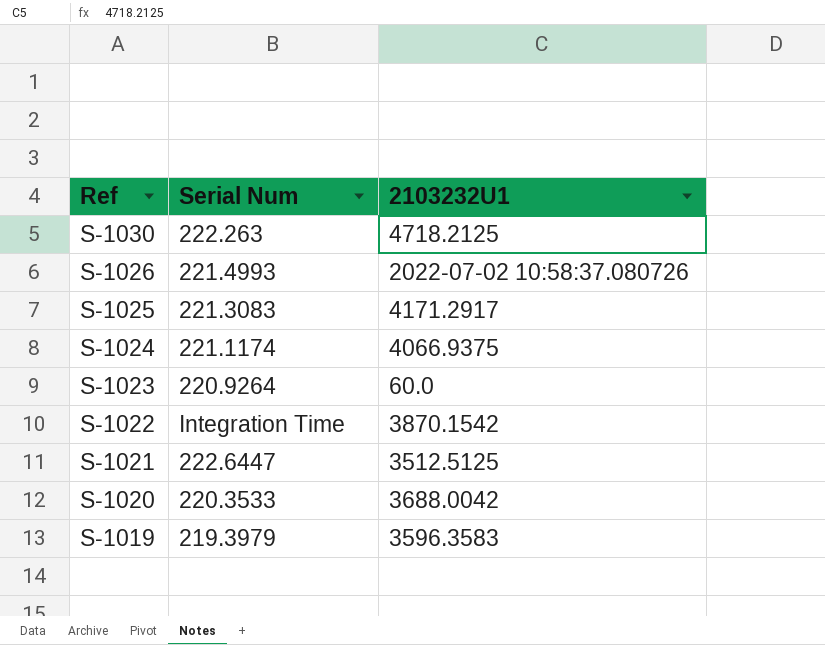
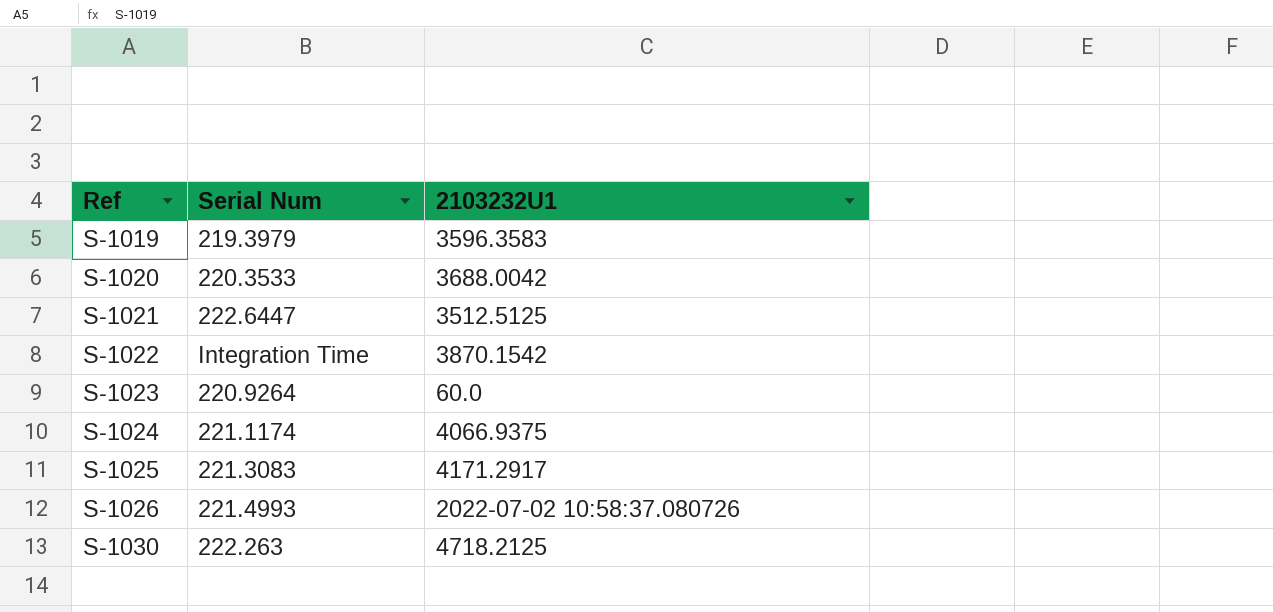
row order: Ref descending -> Ref ascending

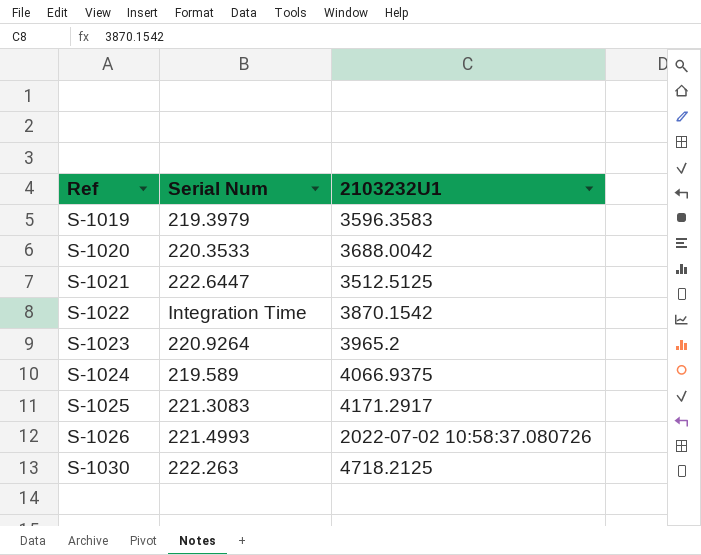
S-1023 | 2103232U1: 60.0 -> 3965.2
S-1024 | Serial Num: 221.1174 -> 219.589

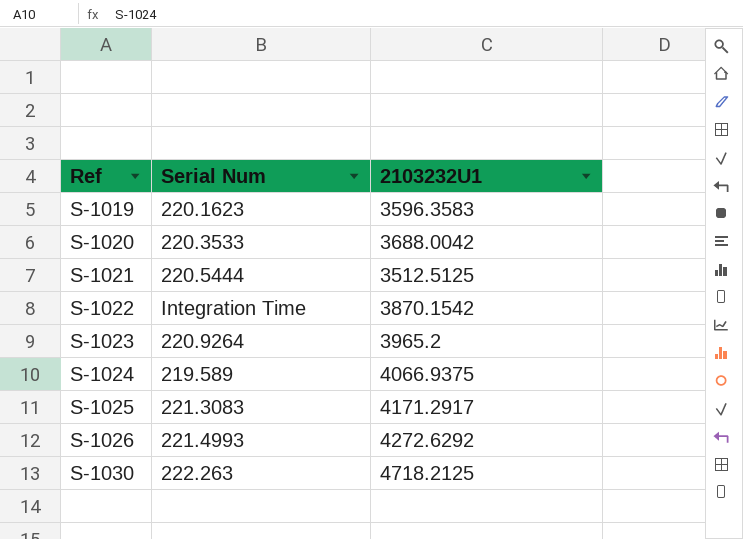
S-1019 | Serial Num: 219.3979 -> 220.1623
S-1021 | Serial Num: 222.6447 -> 220.5444
S-1026 | 2103232U1: 2022-07-02 10:58:37.080726 -> 4272.6292

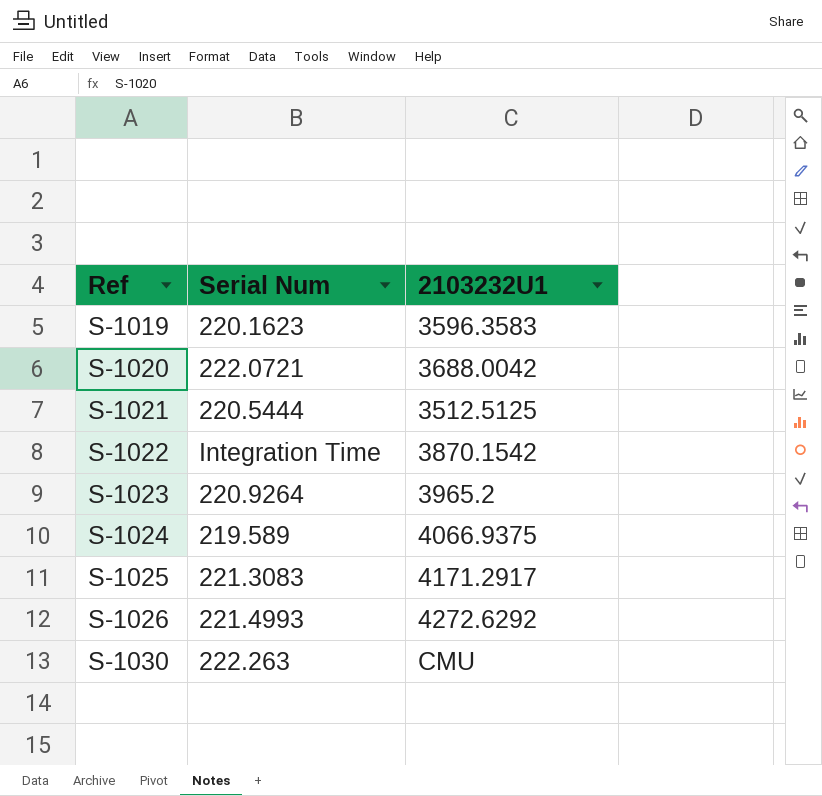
S-1020 | Serial Num: 220.3533 -> 222.0721
S-1030 | 2103232U1: 4718.2125 -> CMU

